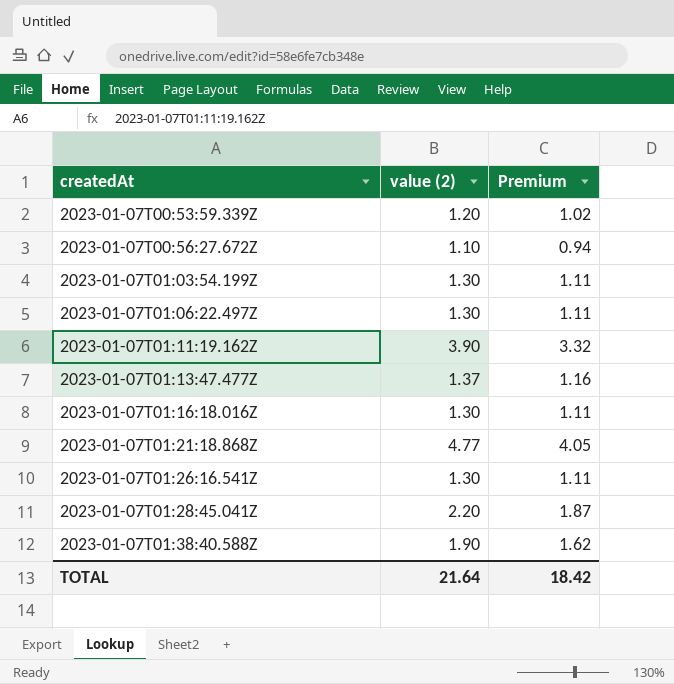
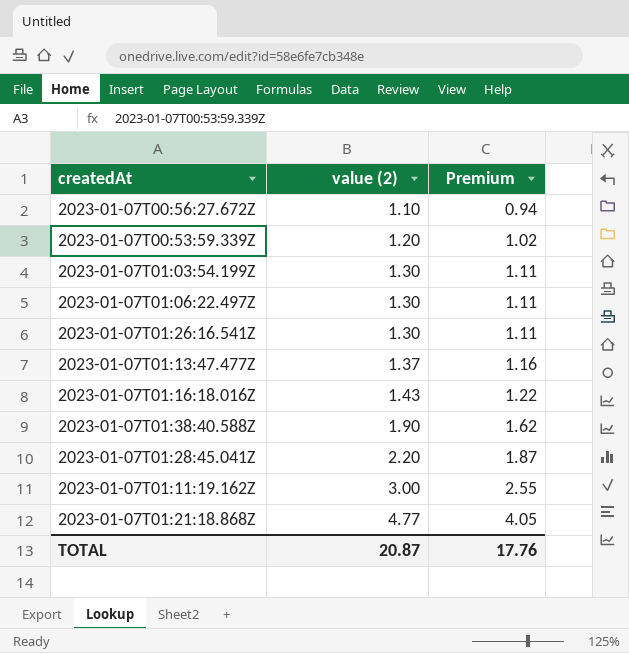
row order: createdAt ascending -> value (2) ascending
2023-01-07T01:16:18.016Z | value (2): 1.30 -> 1.43
2023-01-07T01:16:18.016Z | Premium: 1.11 -> 1.22
2023-01-07T01:11:19.162Z | value (2): 3.90 -> 3.00
2023-01-07T01:11:19.162Z | Premium: 3.32 -> 2.55
TOTAL | value (2): 21.64 -> 20.87
TOTAL | Premium: 18.42 -> 17.76

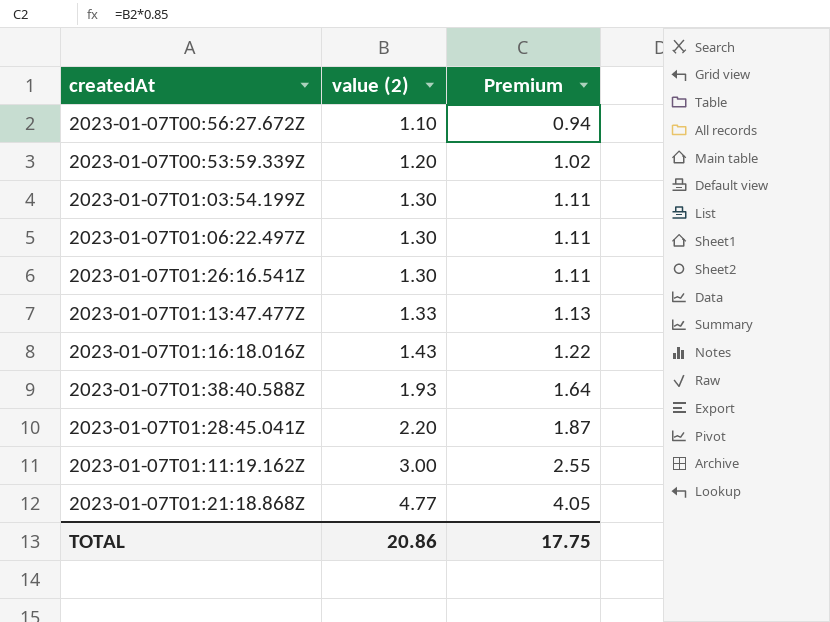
2023-01-07T01:13:47.477Z | value (2): 1.37 -> 1.33
2023-01-07T01:13:47.477Z | Premium: 1.16 -> 1.13
2023-01-07T01:38:40.588Z | value (2): 1.90 -> 1.93
2023-01-07T01:38:40.588Z | Premium: 1.62 -> 1.64
TOTAL | value (2): 20.87 -> 20.86
TOTAL | Premium: 17.76 -> 17.75

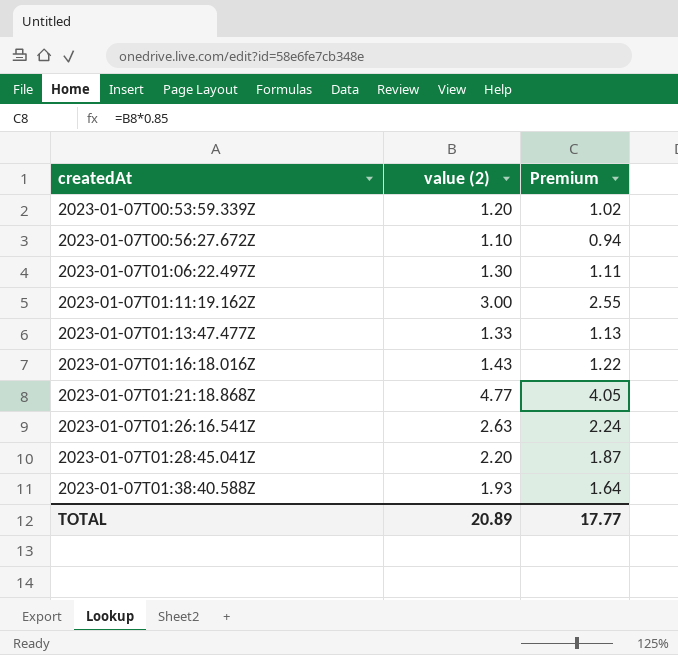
row order: value (2) ascending -> createdAt ascending
row 2023-01-07T01:03:54.199Z: 1.30 | 1.11 -> none
2023-01-07T01:26:16.541Z | value (2): 1.30 -> 2.63
2023-01-07T01:26:16.541Z | Premium: 1.11 -> 2.24
TOTAL | value (2): 20.86 -> 20.89
TOTAL | Premium: 17.75 -> 17.77

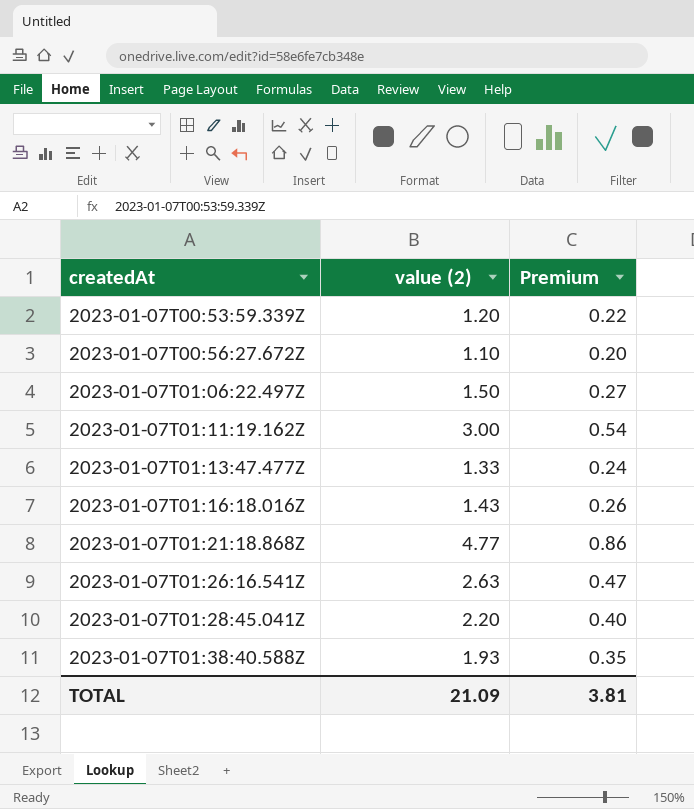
column Premium | formula: [value (2)] * 0.85 -> [value (2)] * 0.18
2023-01-07T01:06:22.497Z | value (2): 1.30 -> 1.50
TOTAL | value (2): 20.89 -> 21.09
TOTAL | Premium: 17.77 -> 3.81

